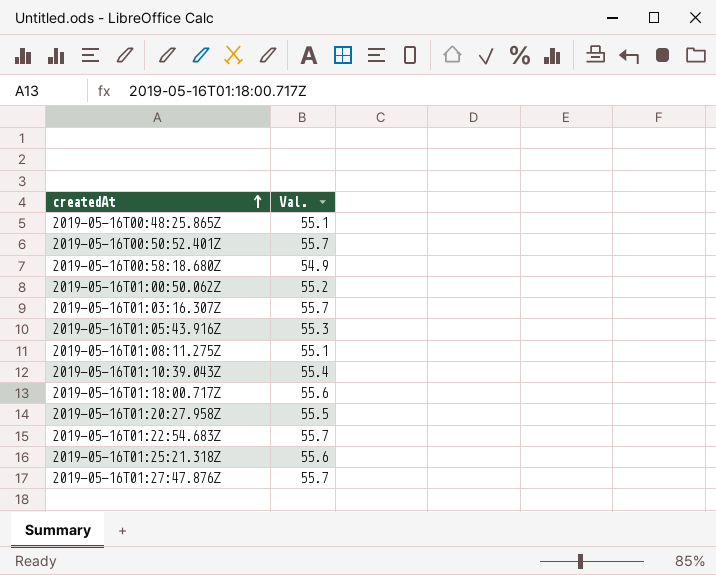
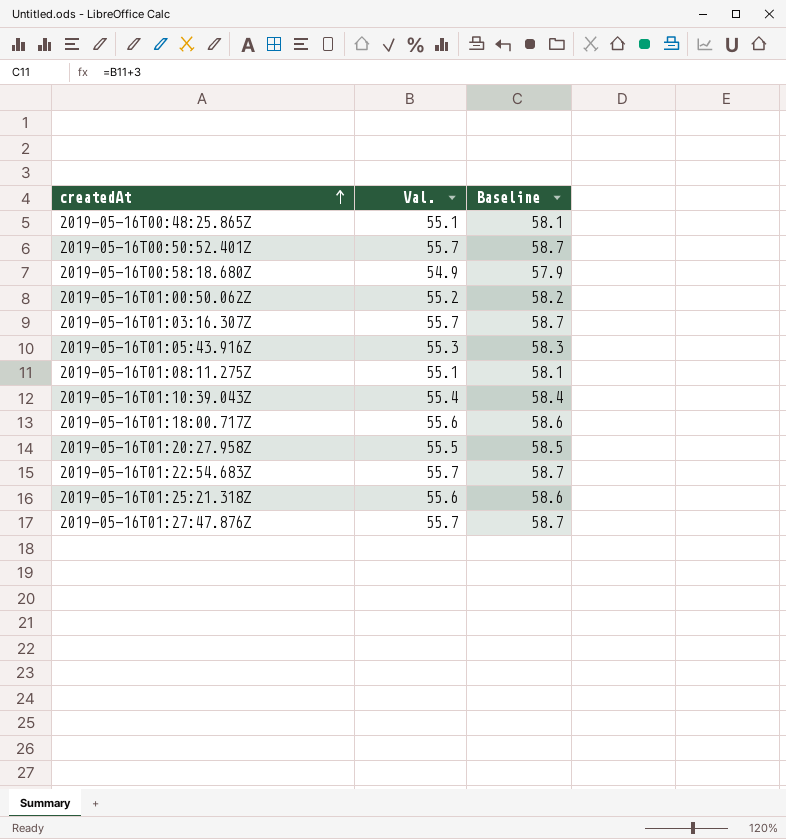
column Baseline | formula: none -> [Val.] + 3

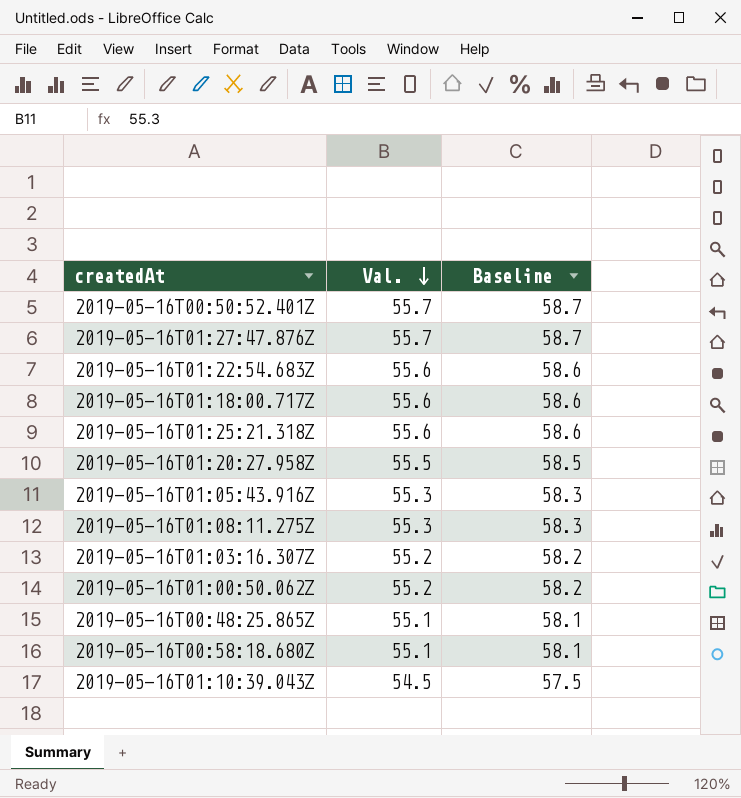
row order: createdAt ascending -> Val. descending
2019-05-16T01:22:54.683Z | Val.: 55.7 -> 55.6
2019-05-16T01:22:54.683Z | Baseline: 58.7 -> 58.6
2019-05-16T01:08:11.275Z | Val.: 55.1 -> 55.3
2019-05-16T01:08:11.275Z | Baseline: 58.1 -> 58.3
2019-05-16T01:03:16.307Z | Val.: 55.7 -> 55.2
2019-05-16T01:03:16.307Z | Baseline: 58.7 -> 58.2
2019-05-16T00:58:18.680Z | Val.: 54.9 -> 55.1
2019-05-16T00:58:18.680Z | Baseline: 57.9 -> 58.1
2019-05-16T01:10:39.043Z | Val.: 55.4 -> 54.5
2019-05-16T01:10:39.043Z | Baseline: 58.4 -> 57.5

